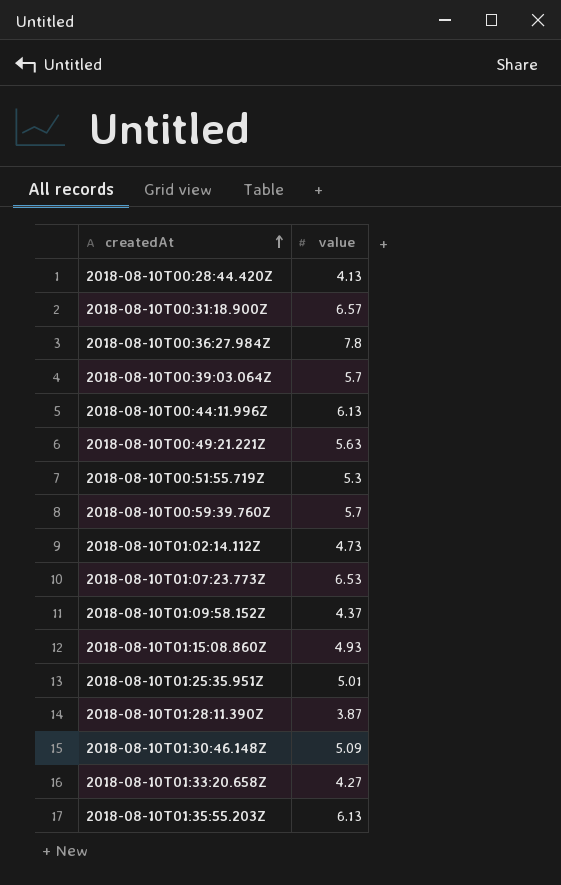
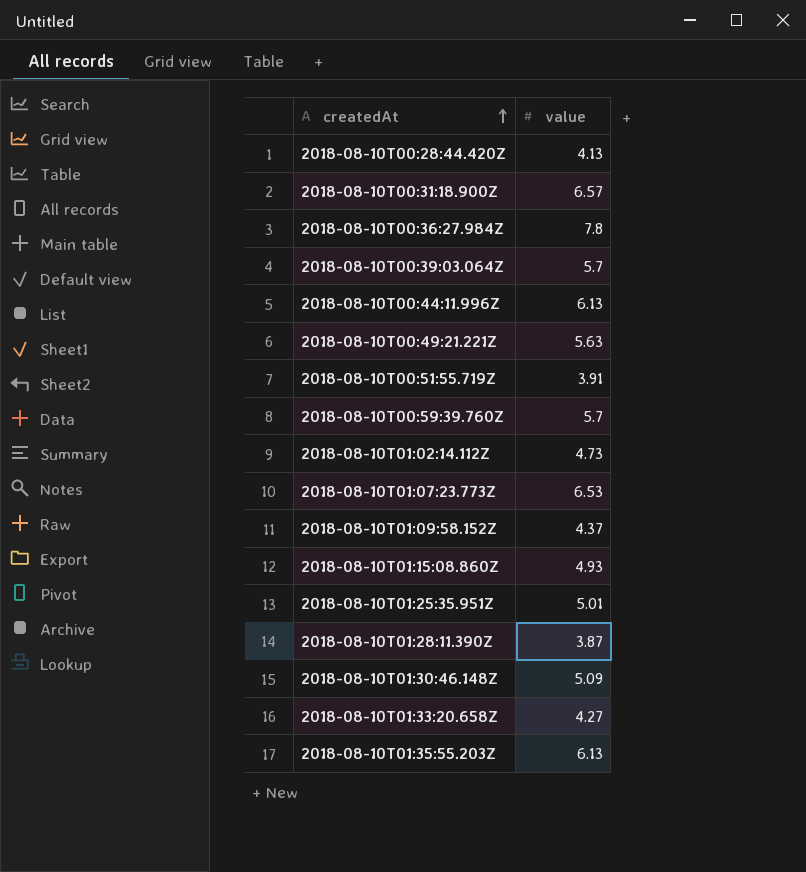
2018-08-10T00:51:55.719Z | value: 5.3 -> 3.91

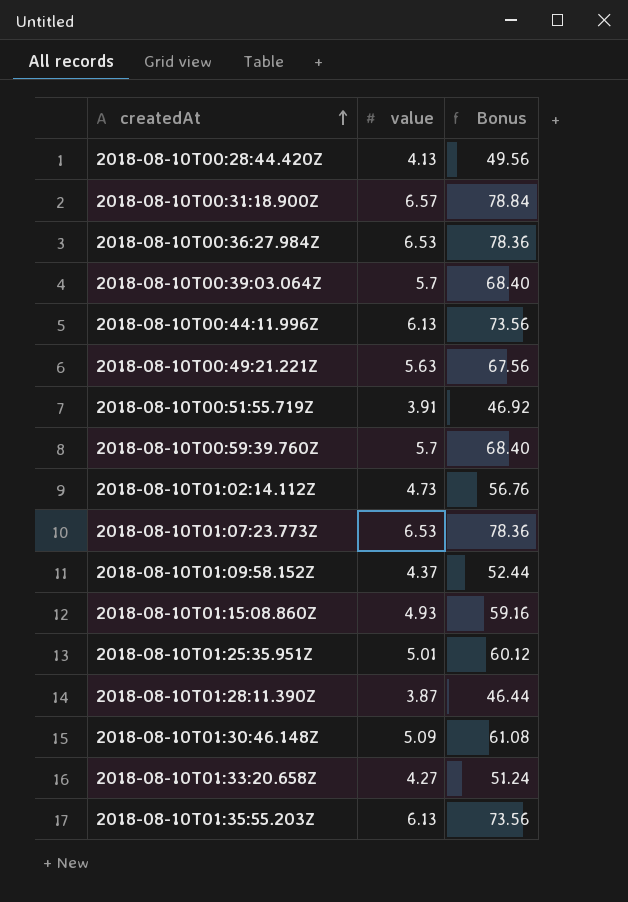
column Bonus | formula: none -> [value] * 12
2018-08-10T00:36:27.984Z | value: 7.8 -> 6.53

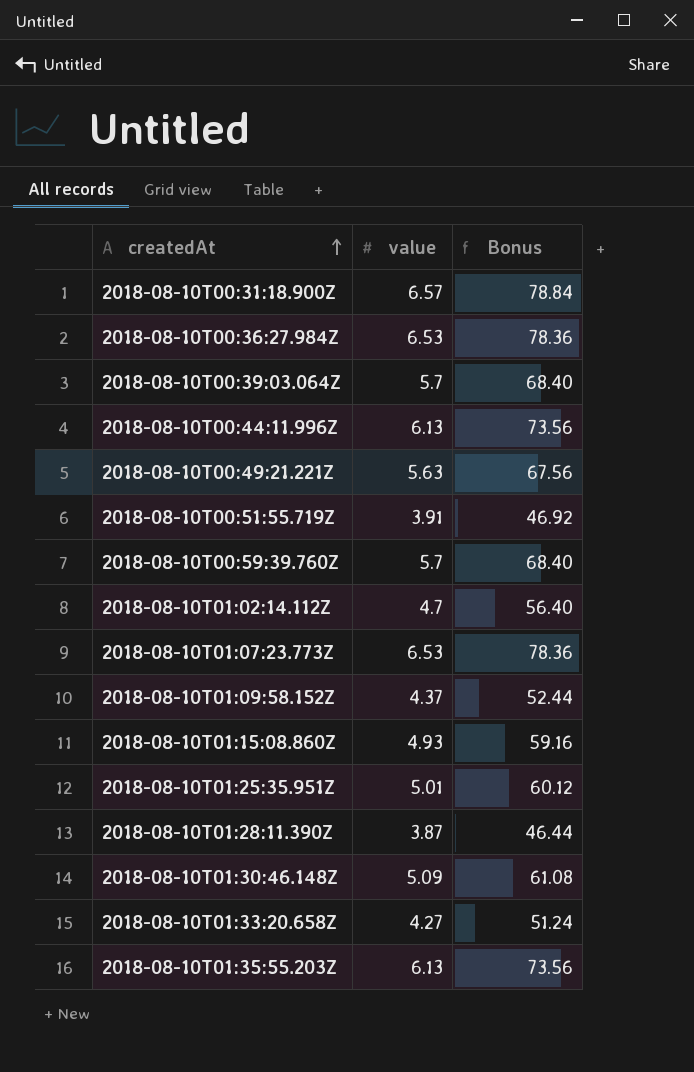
row 2018-08-10T00:28:44.420Z: 4.13 | 49.56 -> none
2018-08-10T01:02:14.112Z | value: 4.73 -> 4.7
2018-08-10T01:02:14.112Z | Bonus: 56.76 -> 56.40

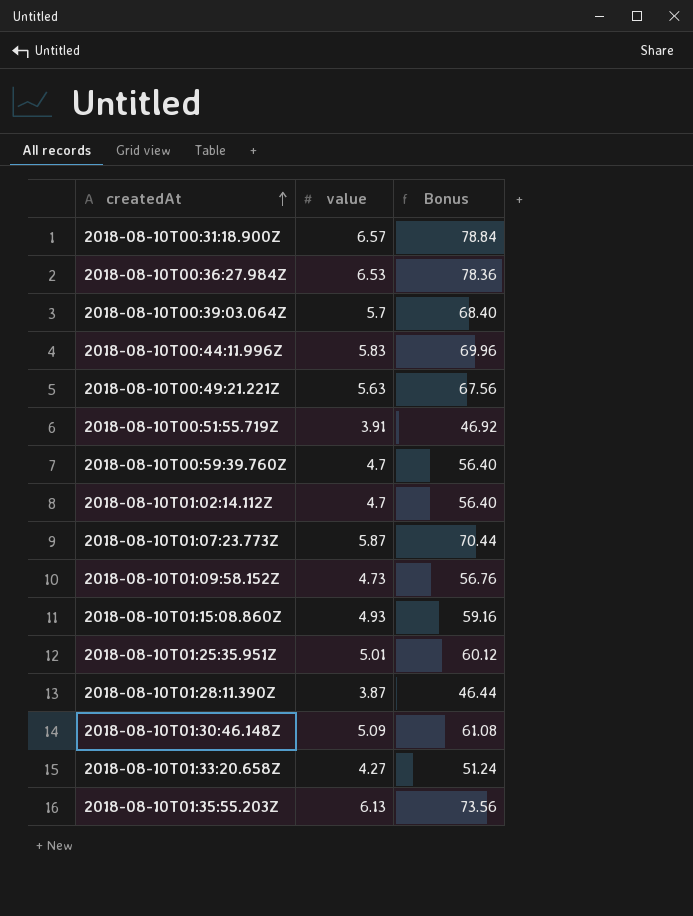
2018-08-10T00:44:11.996Z | value: 6.13 -> 5.83
2018-08-10T00:44:11.996Z | Bonus: 73.56 -> 69.96
2018-08-10T00:59:39.760Z | value: 5.7 -> 4.7
2018-08-10T00:59:39.760Z | Bonus: 68.40 -> 56.40
2018-08-10T01:07:23.773Z | value: 6.53 -> 5.87
2018-08-10T01:07:23.773Z | Bonus: 78.36 -> 70.44
2018-08-10T01:09:58.152Z | value: 4.37 -> 4.73
2018-08-10T01:09:58.152Z | Bonus: 52.44 -> 56.76

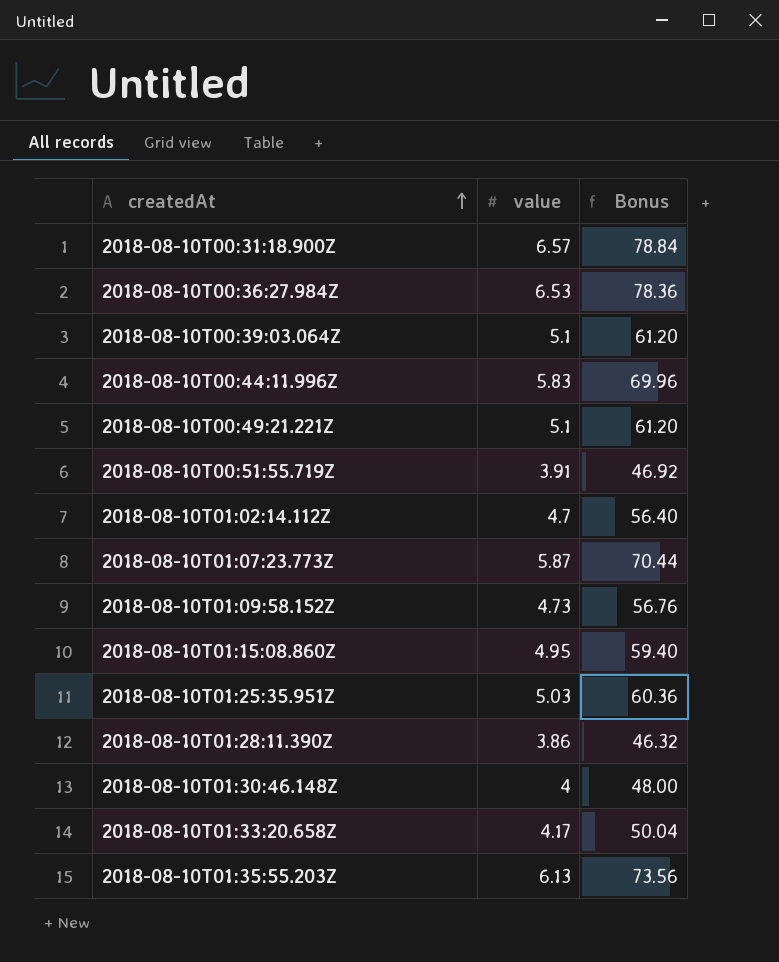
row 2018-08-10T00:59:39.760Z: 4.7 | 56.40 -> none
2018-08-10T00:39:03.064Z | value: 5.7 -> 5.1
2018-08-10T00:39:03.064Z | Bonus: 68.40 -> 61.20
2018-08-10T00:49:21.221Z | value: 5.63 -> 5.1
2018-08-10T00:49:21.221Z | Bonus: 67.56 -> 61.20
2018-08-10T01:15:08.860Z | value: 4.93 -> 4.95
2018-08-10T01:15:08.860Z | Bonus: 59.16 -> 59.40
2018-08-10T01:25:35.951Z | value: 5.01 -> 5.03
2018-08-10T01:25:35.951Z | Bonus: 60.12 -> 60.36
2018-08-10T01:28:11.390Z | value: 3.87 -> 3.86
2018-08-10T01:28:11.390Z | Bonus: 46.44 -> 46.32
2018-08-10T01:30:46.148Z | value: 5.09 -> 4
2018-08-10T01:30:46.148Z | Bonus: 61.08 -> 48.00
2018-08-10T01:33:20.658Z | value: 4.27 -> 4.17
2018-08-10T01:33:20.658Z | Bonus: 51.24 -> 50.04

